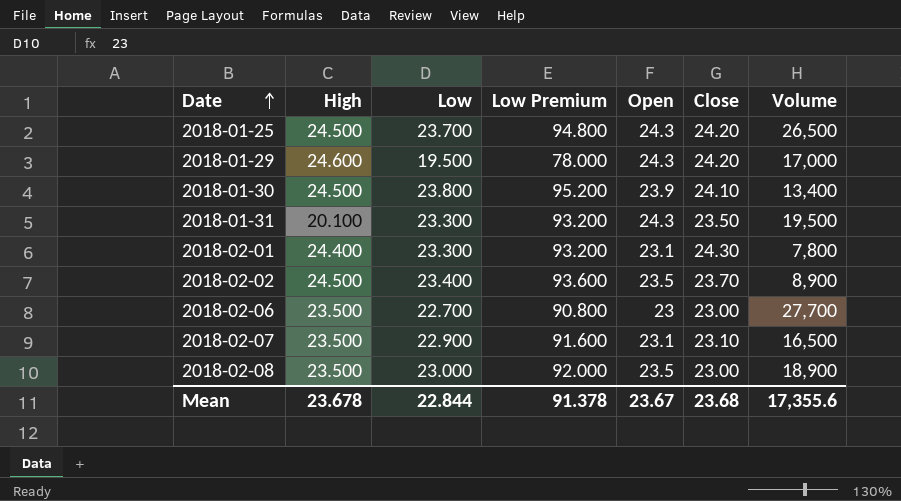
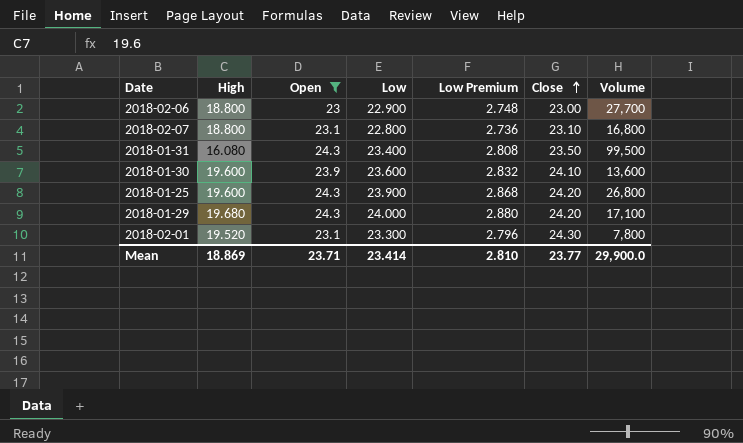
filter: none -> Open != 23.5
row order: Date ascending -> Close ascending
column Open | position: 5 -> 3
column Low Premium | formula: [Low] * 4 -> [Low] * 0.12
2018-02-06 | High: 23.500 -> 18.800
2018-02-06 | Low: 22.700 -> 22.900
2018-02-07 | High: 23.500 -> 18.800
2018-02-07 | Low: 22.900 -> 22.800
2018-02-07 | Volume: 16,500 -> 16,800
2018-01-31 | High: 20.100 -> 16.080
2018-01-31 | Low: 23.300 -> 23.400
2018-01-31 | Volume: 19,500 -> 99,500
2018-01-30 | High: 24.500 -> 19.600
2018-01-30 | Low: 23.800 -> 23.600
2018-01-30 | Volume: 13,400 -> 13,600
2018-01-25 | High: 24.500 -> 19.600
2018-01-25 | Low: 23.700 -> 23.900
2018-01-25 | Volume: 26,500 -> 26,800
2018-01-29 | High: 24.600 -> 19.680
2018-01-29 | Low: 19.500 -> 24.000
2018-01-29 | Volume: 17,000 -> 17,100
2018-02-01 | High: 24.400 -> 19.520
Mean | High: 23.678 -> 18.869
Mean | Open: 23.67 -> 23.71
Mean | Low: 22.844 -> 23.414
Mean | Low Premium: 91.378 -> 2.810
Mean | Close: 23.68 -> 23.77
Mean | Volume: 17,355.6 -> 29,900.0

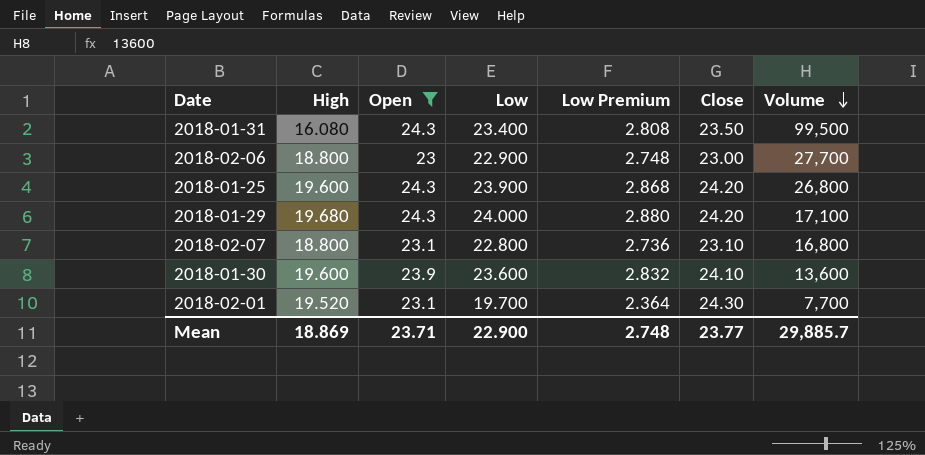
row order: Close ascending -> Volume descending
2018-02-01 | Low: 23.300 -> 19.700
2018-02-01 | Low Premium: 2.796 -> 2.364
2018-02-01 | Volume: 7,800 -> 7,700
Mean | Low: 23.414 -> 22.900
Mean | Low Premium: 2.810 -> 2.748
Mean | Volume: 29,900.0 -> 29,885.7

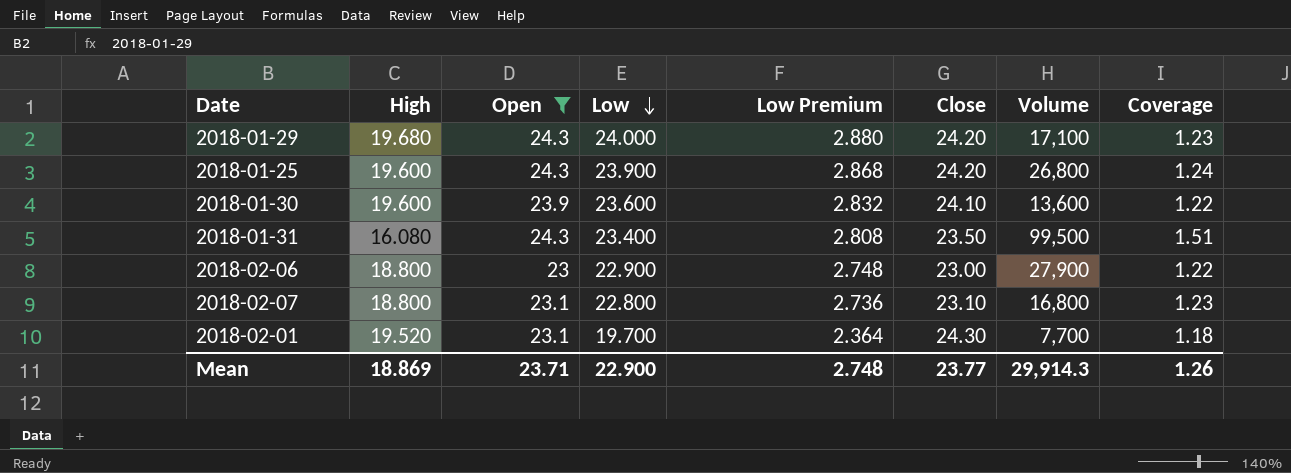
row order: Volume descending -> Low descending
column Coverage | formula: none -> [Open] / [High]
2018-02-06 | Volume: 27,700 -> 27,900
Mean | Volume: 29,885.7 -> 29,914.3

